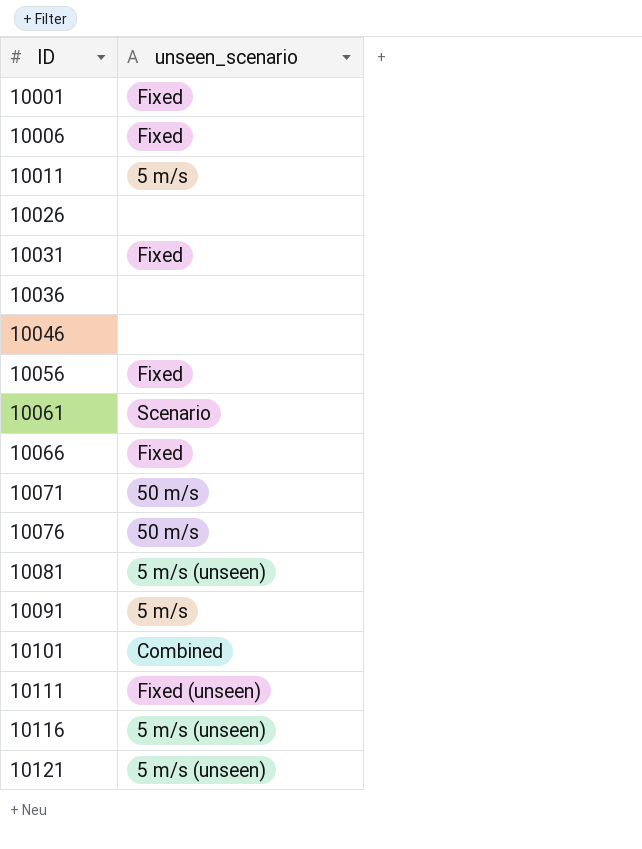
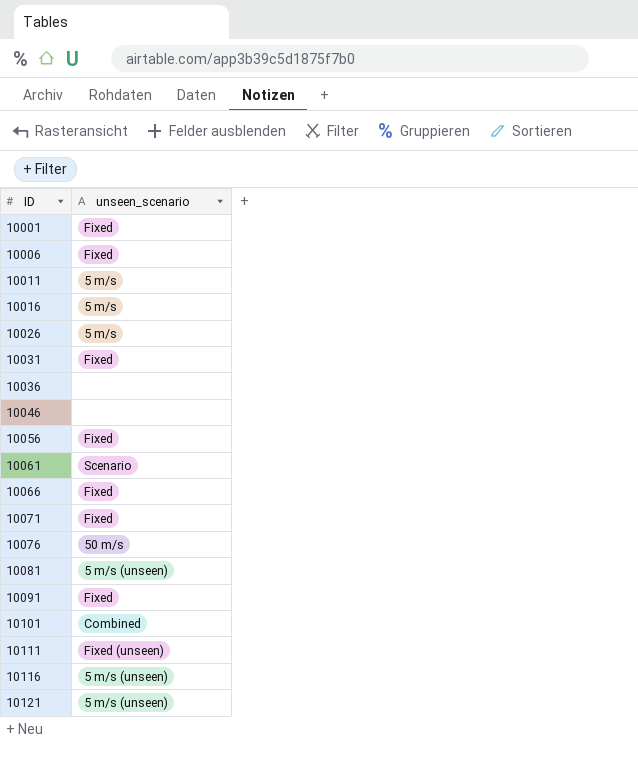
row 10016: none -> 5 m/s
10026 | unseen_scenario: none -> 5 m/s
10071 | unseen_scenario: 50 m/s -> Fixed
10091 | unseen_scenario: 5 m/s -> Fixed

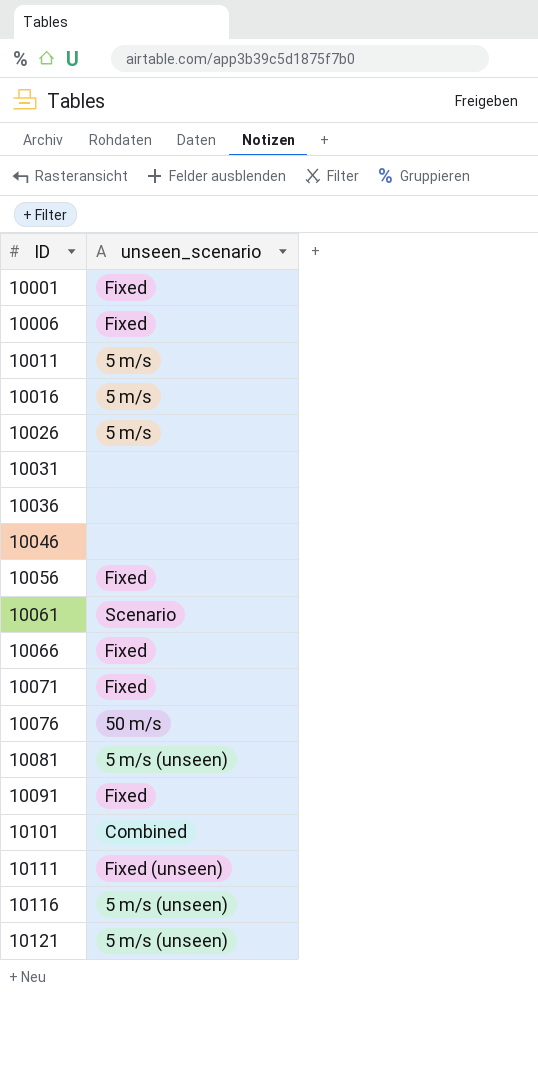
10031 | unseen_scenario: Fixed -> none

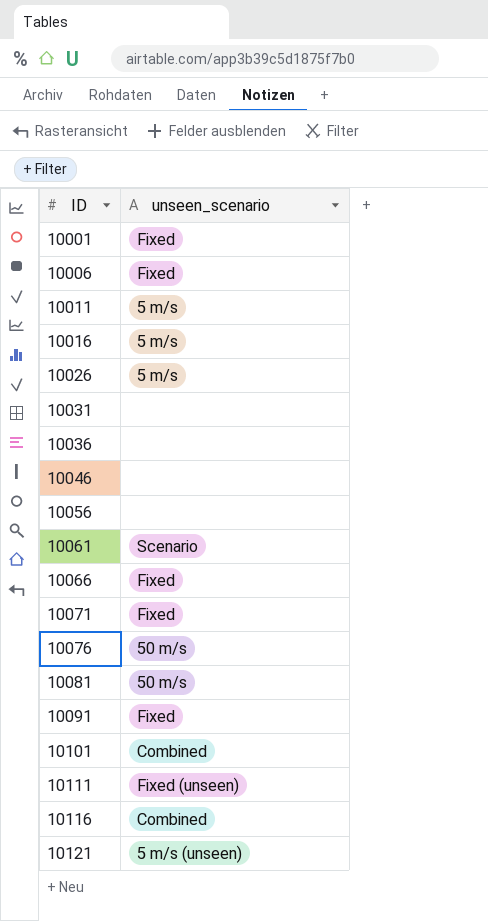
10056 | unseen_scenario: Fixed -> none
10081 | unseen_scenario: 5 m/s (unseen) -> 50 m/s
10116 | unseen_scenario: 5 m/s (unseen) -> Combined

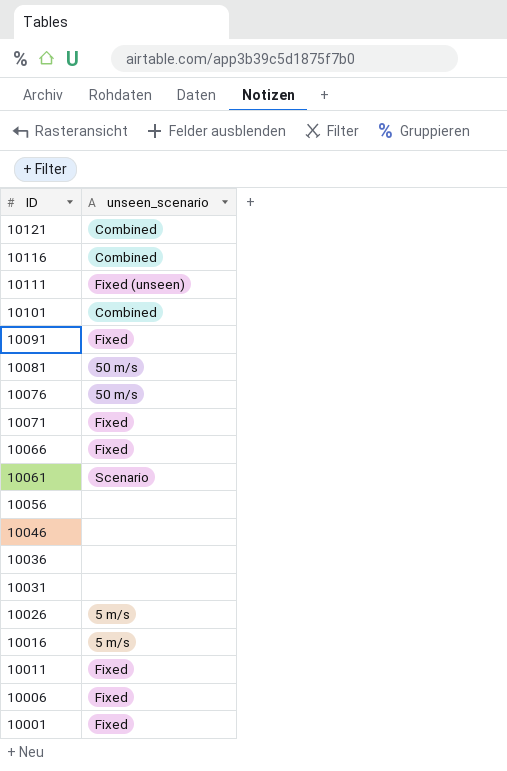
row order: ID ascending -> ID descending
10121 | unseen_scenario: 5 m/s (unseen) -> Combined
10011 | unseen_scenario: 5 m/s -> Fixed

